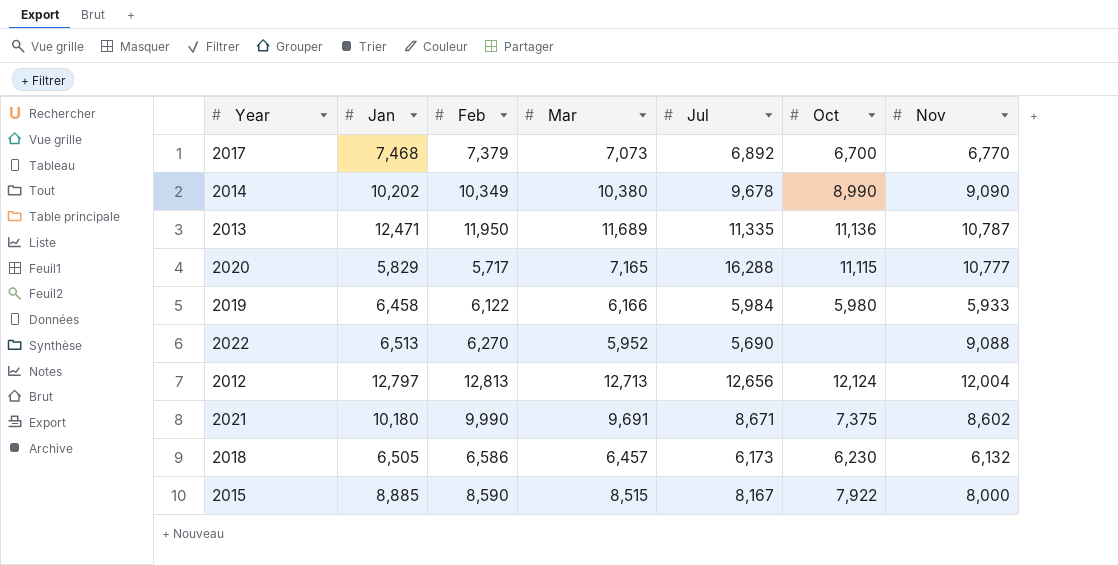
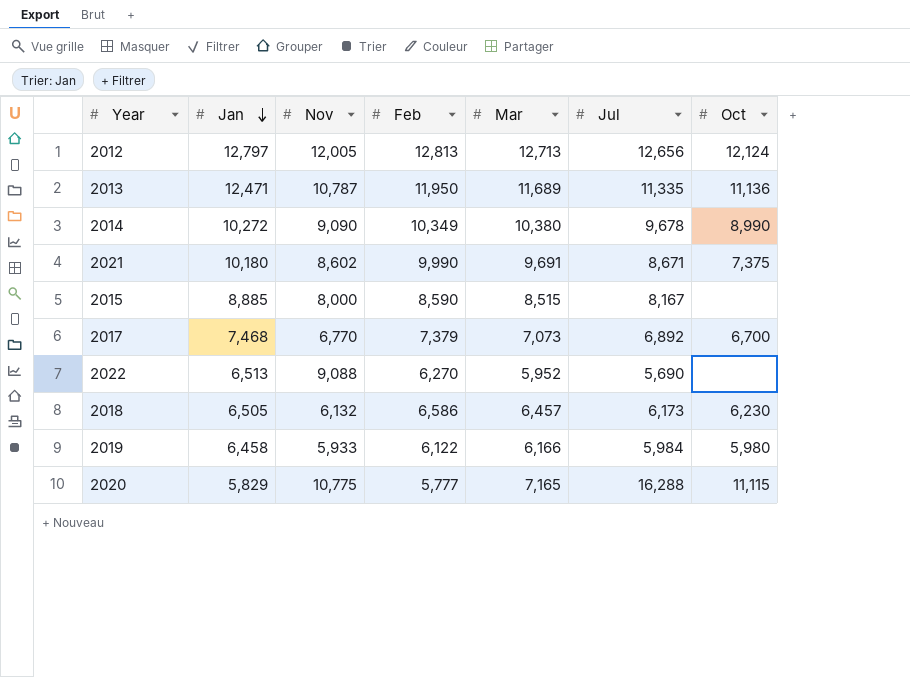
row order: none -> Jan descending
column Nov | position: 7 -> 3
2012 | Nov: 12,004 -> 12,005
2014 | Jan: 10,202 -> 10,272
2015 | Oct: 7,922 -> none
2020 | Nov: 10,777 -> 10,775
2020 | Feb: 5,717 -> 5,777

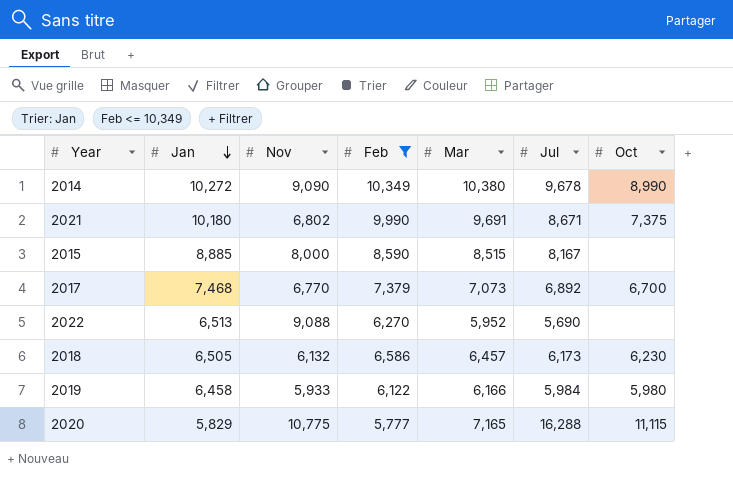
filter: none -> Feb <= 10,349
2021 | Nov: 8,602 -> 6,802

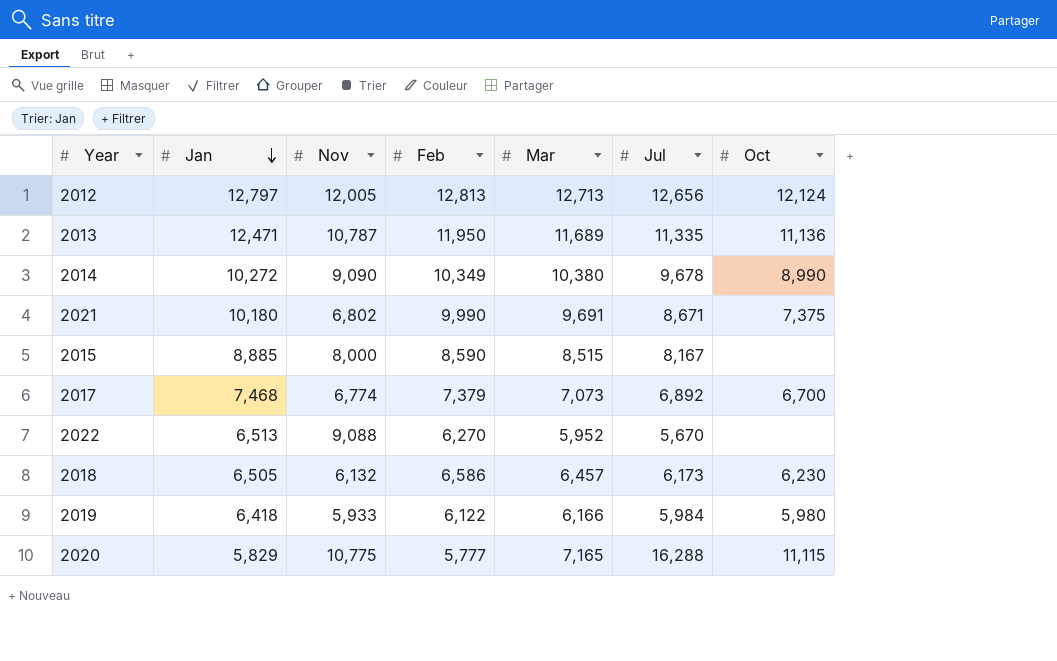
filter: Feb <= 10,349 -> none
2017 | Nov: 6,770 -> 6,774
2022 | Jul: 5,690 -> 5,670
2019 | Jan: 6,458 -> 6,418

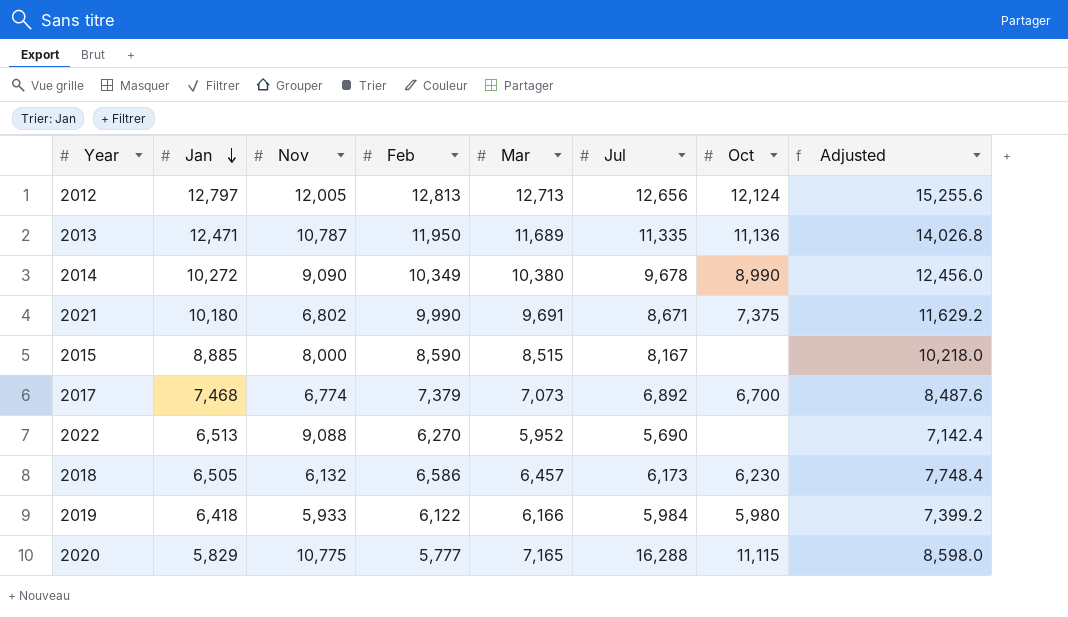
column Adjusted | formula: none -> [Mar] * 1.2
2022 | Jul: 5,670 -> 5,690

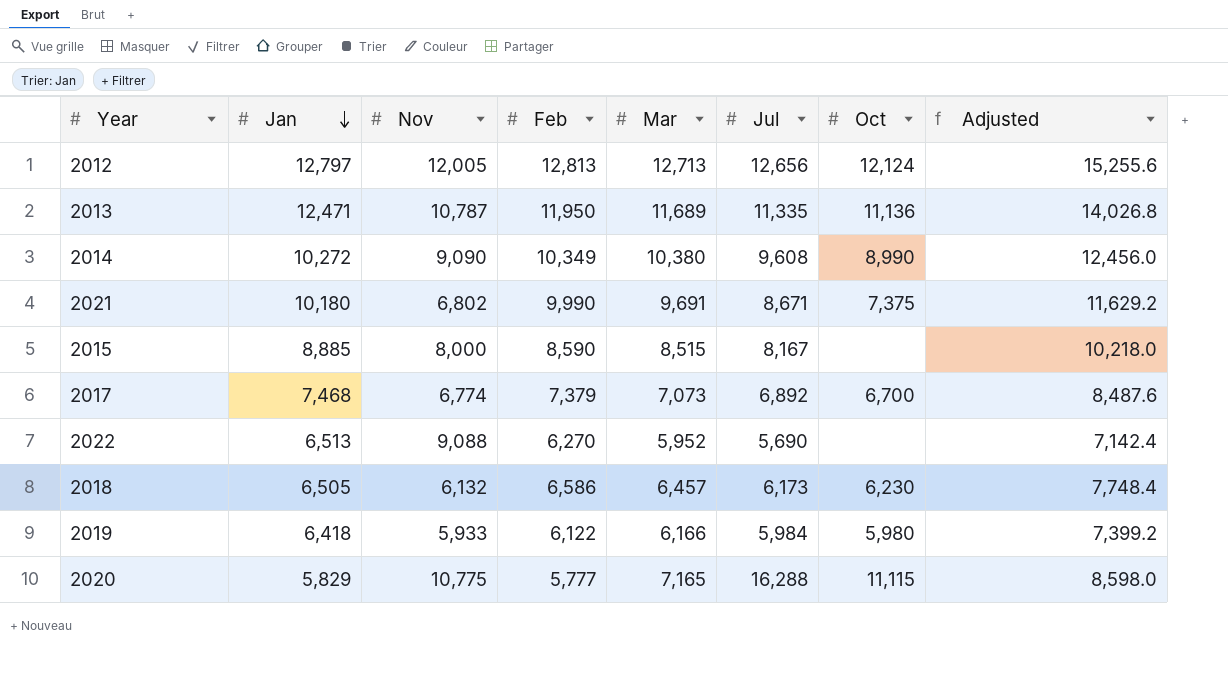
2014 | Jul: 9,678 -> 9,608

